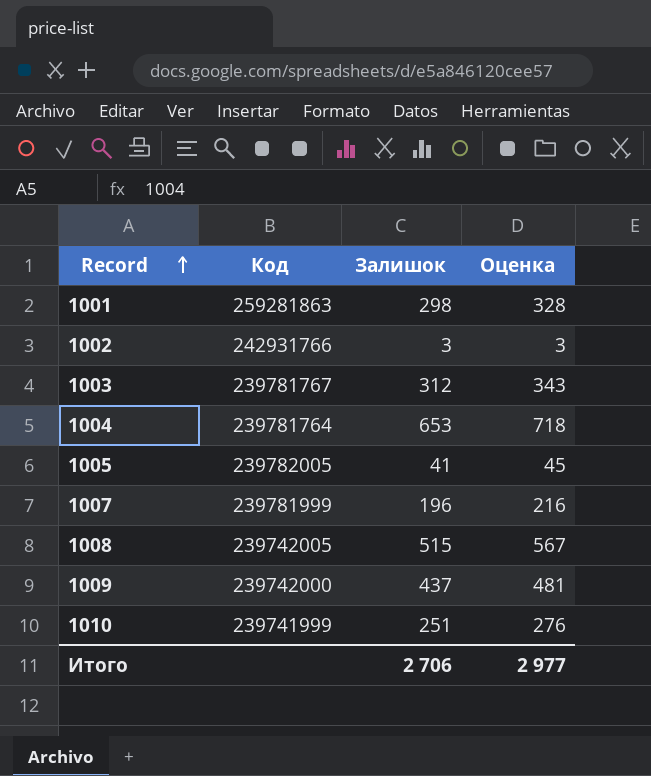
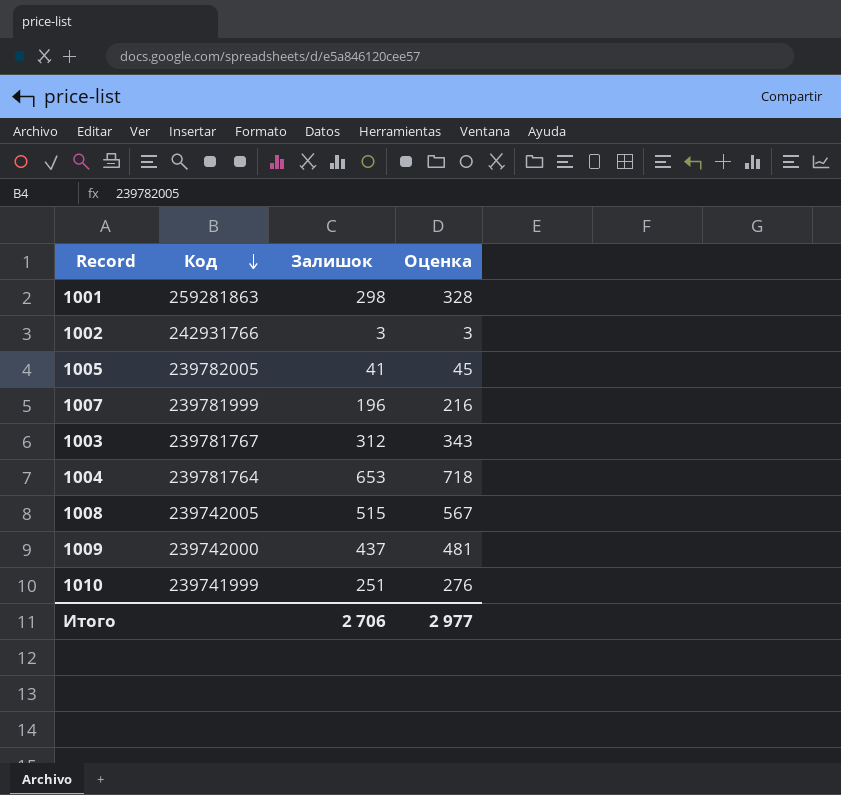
row order: Record ascending -> Код descending

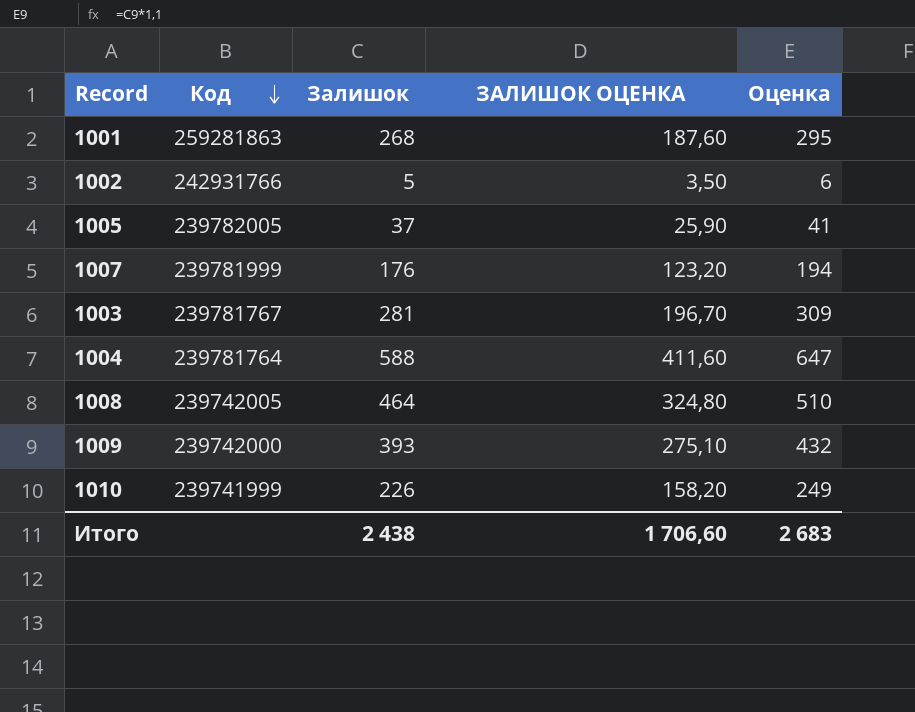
column ЗАЛИШОК ОЦЕНКА | formula: none -> [Залишок] * 0,7
1001 | Залишок: 298 -> 268
1001 | Оценка: 328 -> 295
1002 | Залишок: 3 -> 5
1002 | Оценка: 3 -> 6
1005 | Залишок: 41 -> 37
1005 | Оценка: 45 -> 41
1007 | Залишок: 196 -> 176
1007 | Оценка: 216 -> 194
1003 | Залишок: 312 -> 281
1003 | Оценка: 343 -> 309
1004 | Залишок: 653 -> 588
1004 | Оценка: 718 -> 647
1008 | Залишок: 515 -> 464
1008 | Оценка: 567 -> 510
1009 | Залишок: 437 -> 393
1009 | Оценка: 481 -> 432
1010 | Залишок: 251 -> 226
1010 | Оценка: 276 -> 249
Итого | Залишок: 2 706 -> 2 438
Итого | Оценка: 2 977 -> 2 683

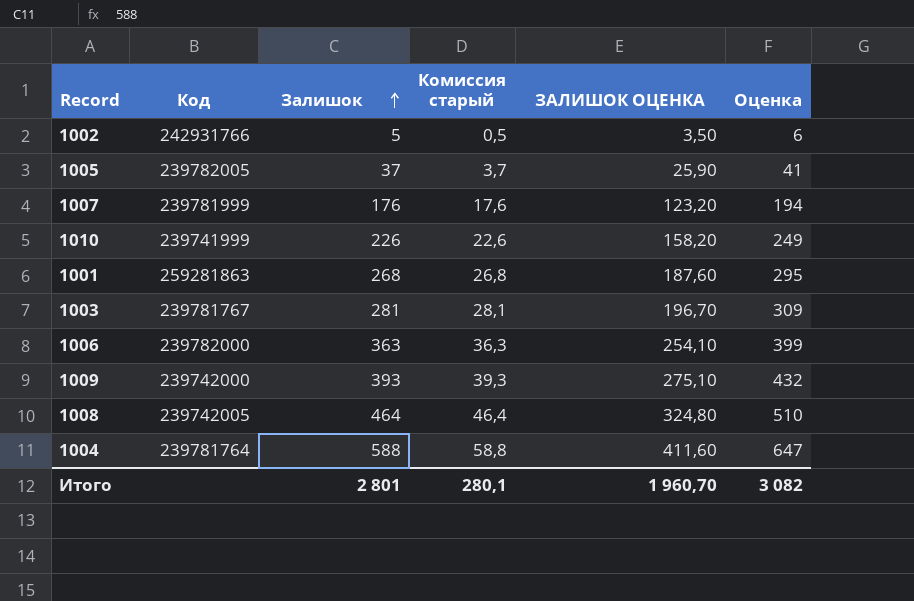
row order: Код descending -> Залишок ascending
column Комиссия старый | formula: none -> [Залишок] * 0,1
row 1006: none -> 239782000 | 363 | 36,3 | 254,10 | 399
Итого | Залишок: 2 438 -> 2 801
Итого | ЗАЛИШОК ОЦЕНКА: 1 706,60 -> 1 960,70
Итого | Оценка: 2 683 -> 3 082

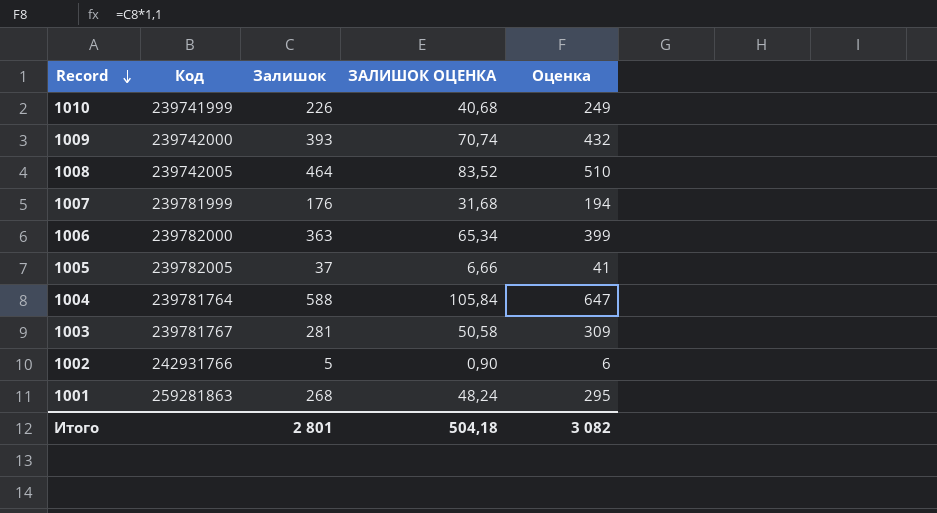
row order: Залишок ascending -> Record descending
column Комиссия старый | formula: [Залишок] * 0,1 -> none
column ЗАЛИШОК ОЦЕНКА | formula: [Залишок] * 0,7 -> [Залишок] * 0,18
Итого | ЗАЛИШОК ОЦЕНКА: 1 960,70 -> 504,18

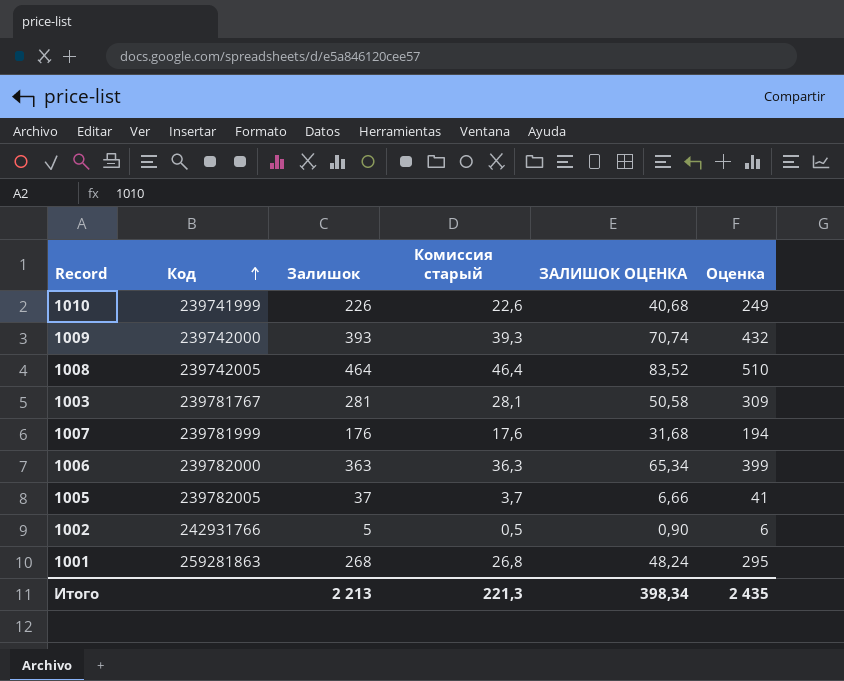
row order: Record descending -> Код ascending
column Комиссия старый | formula: none -> [Залишок] * 0,1
row 1004: 239781764 | 588 | 105,84 | 647 -> none
Итого | Залишок: 2 801 -> 2 213
Итого | ЗАЛИШОК ОЦЕНКА: 504,18 -> 398,34
Итого | Оценка: 3 082 -> 2 435

